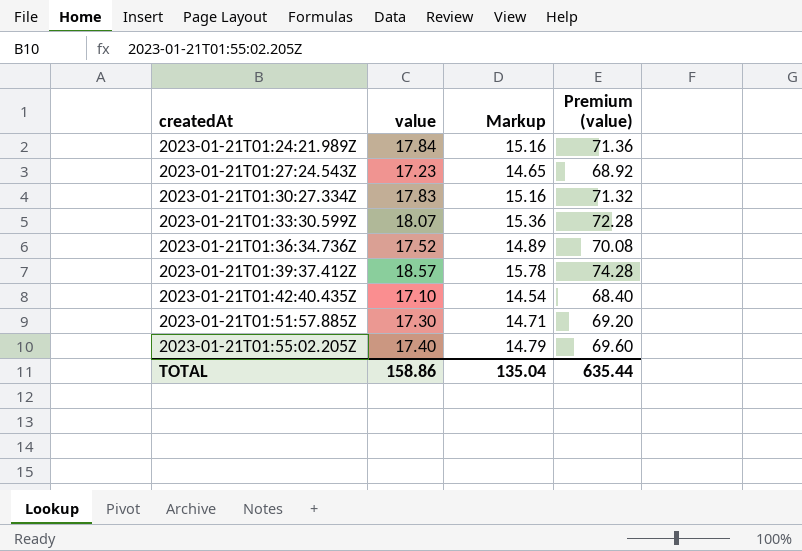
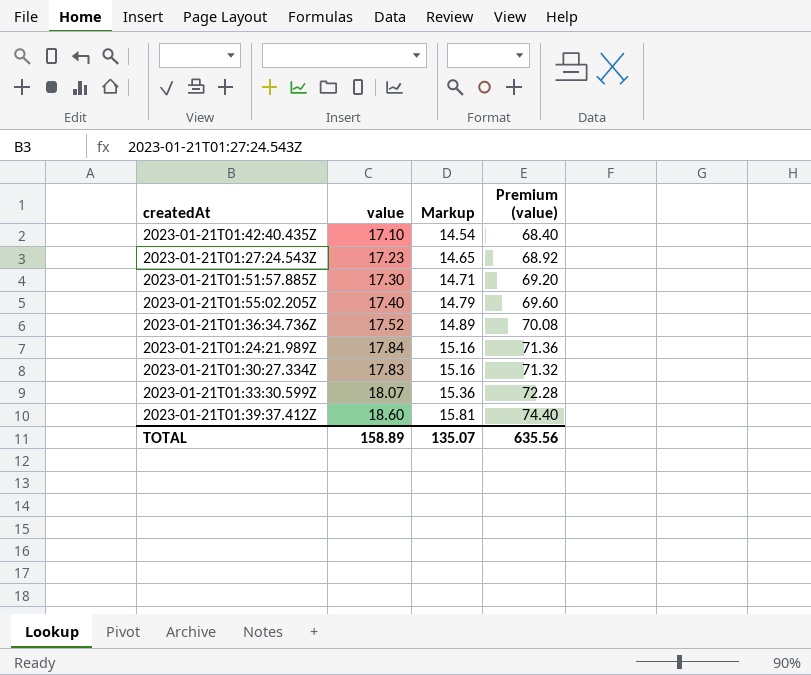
row order: createdAt ascending -> Markup ascending
2023-01-21T01:39:37.412Z | value: 18.57 -> 18.60
2023-01-21T01:39:37.412Z | Markup: 15.78 -> 15.81
2023-01-21T01:39:37.412Z | Premium (value): 74.28 -> 74.40
TOTAL | value: 158.86 -> 158.89
TOTAL | Markup: 135.04 -> 135.07
TOTAL | Premium (value): 635.44 -> 635.56

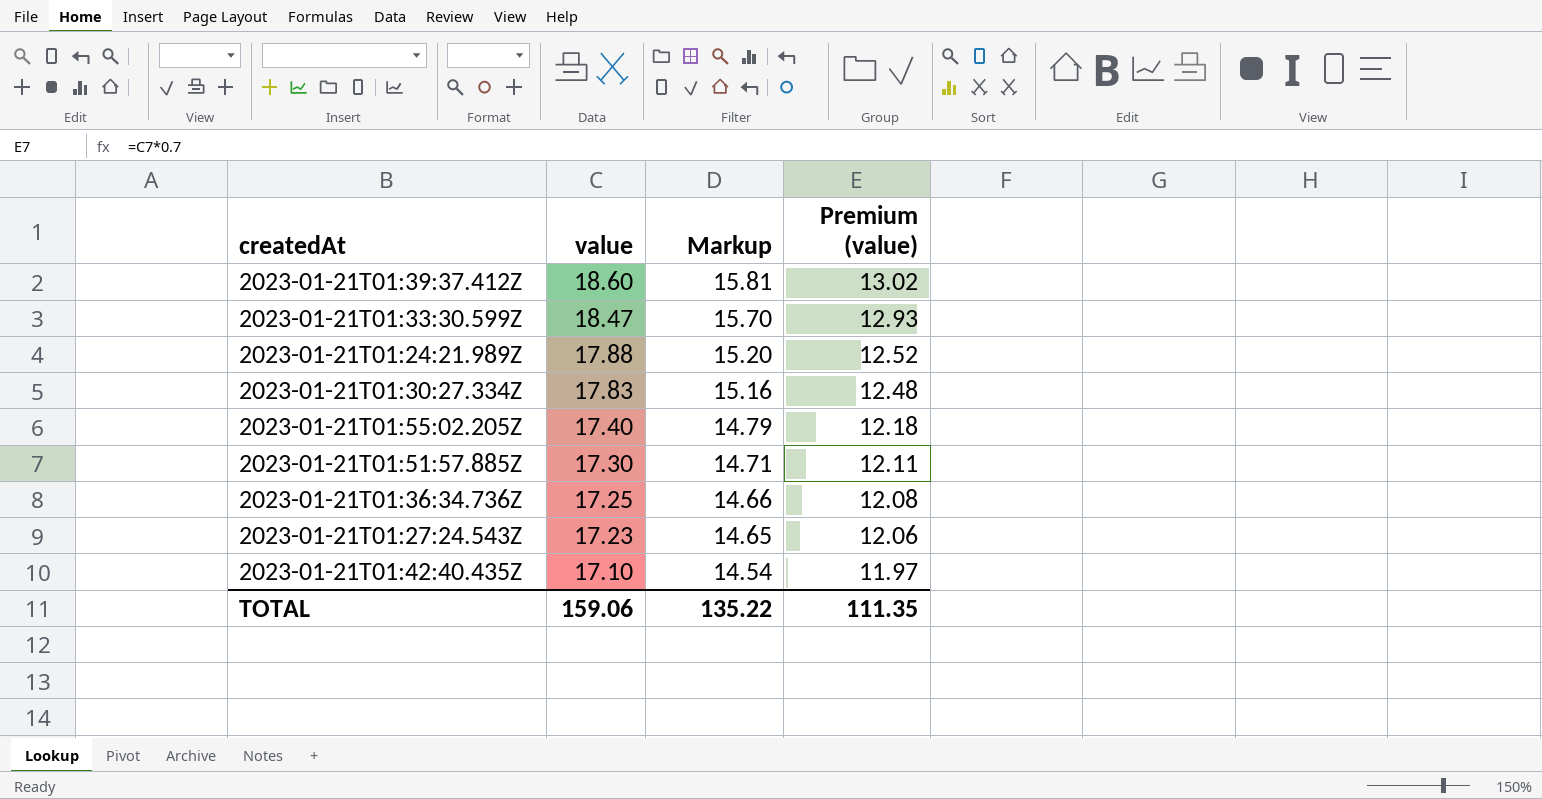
row order: Markup ascending -> value descending
column Premium (value) | formula: [value] * 4 -> [value] * 0.7
2023-01-21T01:33:30.599Z | value: 18.07 -> 18.47
2023-01-21T01:33:30.599Z | Markup: 15.36 -> 15.70
2023-01-21T01:24:21.989Z | value: 17.84 -> 17.88
2023-01-21T01:24:21.989Z | Markup: 15.16 -> 15.20
2023-01-21T01:36:34.736Z | value: 17.52 -> 17.25
2023-01-21T01:36:34.736Z | Markup: 14.89 -> 14.66
TOTAL | value: 158.89 -> 159.06
TOTAL | Markup: 135.07 -> 135.22
TOTAL | Premium (value): 635.56 -> 111.35

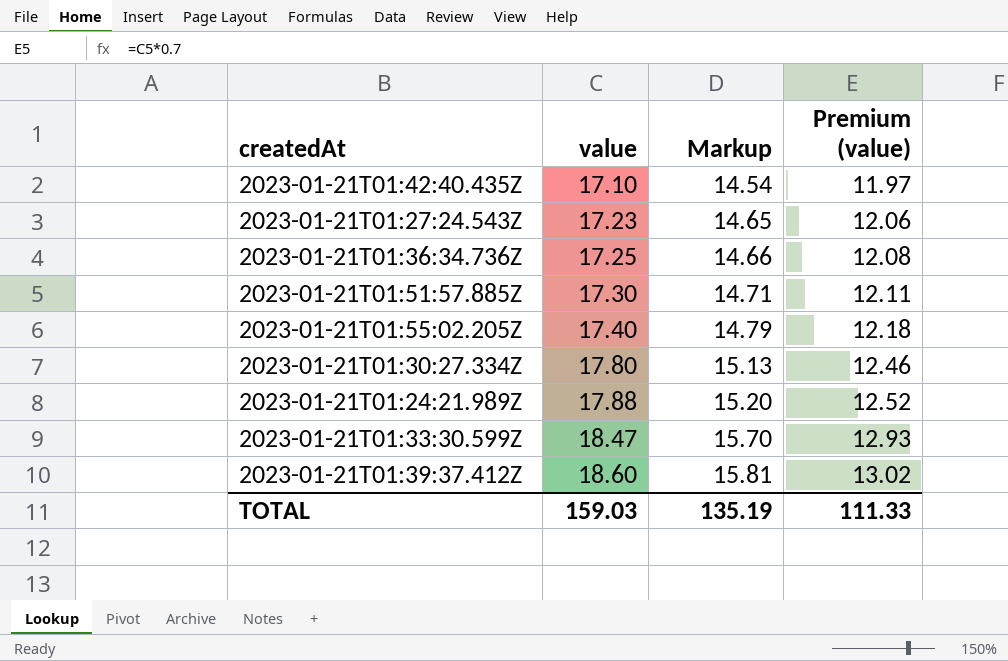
row order: value descending -> value ascending
2023-01-21T01:30:27.334Z | value: 17.83 -> 17.80
2023-01-21T01:30:27.334Z | Markup: 15.16 -> 15.13
2023-01-21T01:30:27.334Z | Premium (value): 12.48 -> 12.46
TOTAL | value: 159.06 -> 159.03
TOTAL | Markup: 135.22 -> 135.19
TOTAL | Premium (value): 111.35 -> 111.33

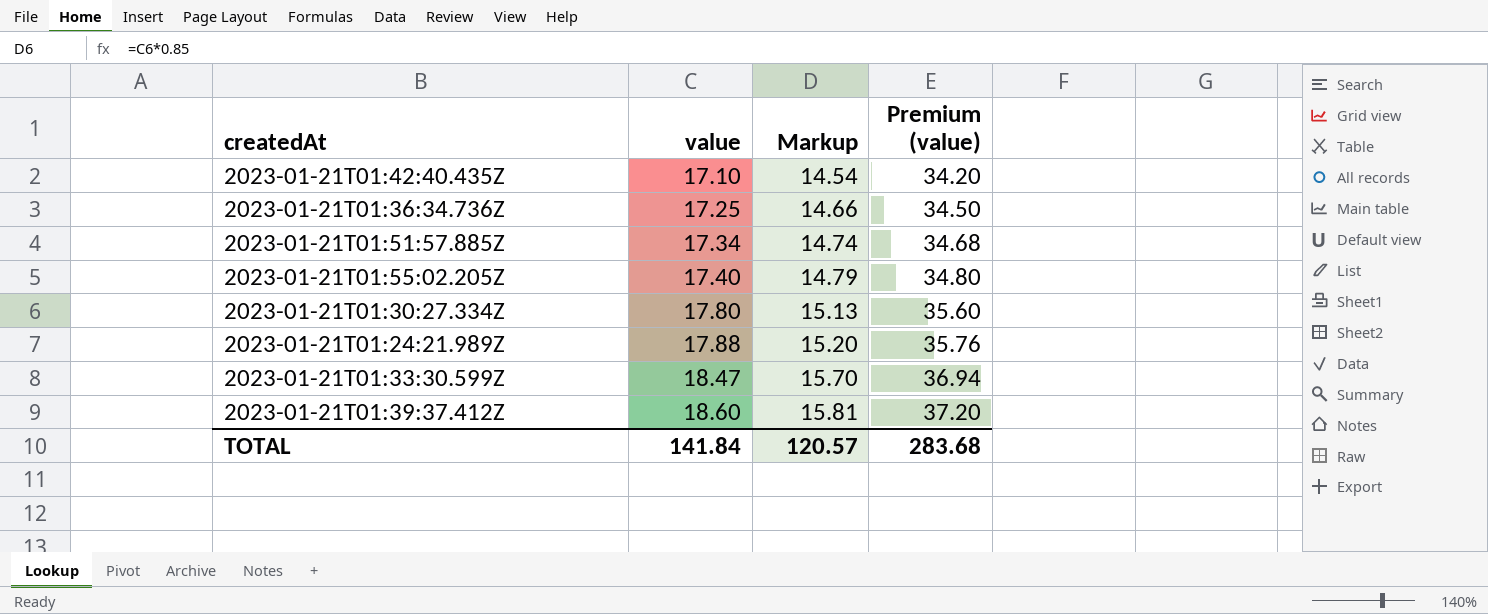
column Premium (value) | formula: [value] * 0.7 -> [value] * 2
row 2023-01-21T01:27:24.543Z: 17.23 | 14.65 | 12.06 -> none
2023-01-21T01:51:57.885Z | value: 17.30 -> 17.34
2023-01-21T01:51:57.885Z | Markup: 14.71 -> 14.74
TOTAL | value: 159.03 -> 141.84
TOTAL | Markup: 135.19 -> 120.57
TOTAL | Premium (value): 111.33 -> 283.68

